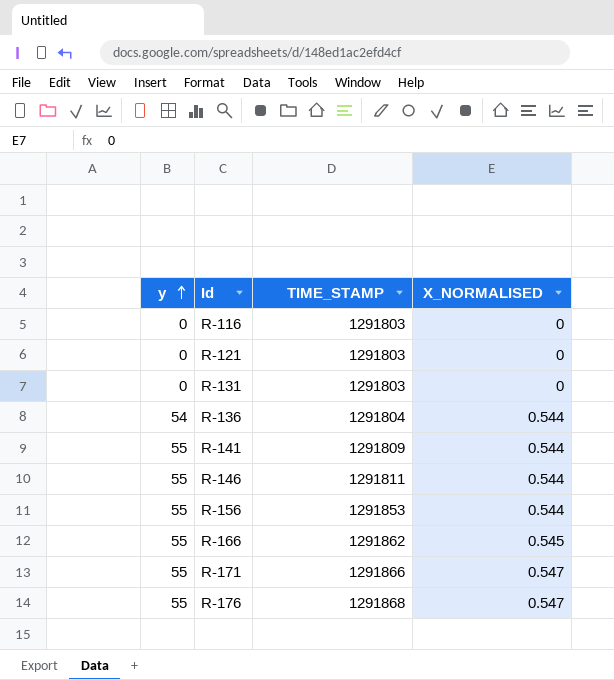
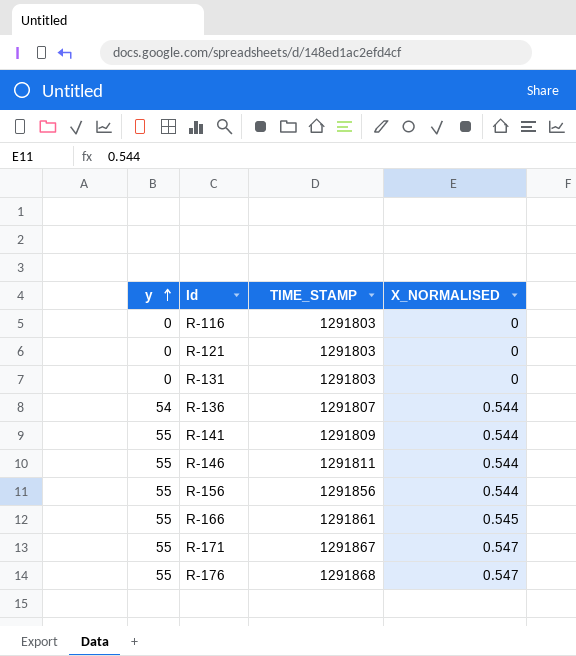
R-136 | TIME_STAMP: 1291804 -> 1291807
R-156 | TIME_STAMP: 1291853 -> 1291856
R-166 | TIME_STAMP: 1291862 -> 1291861
R-171 | TIME_STAMP: 1291866 -> 1291867

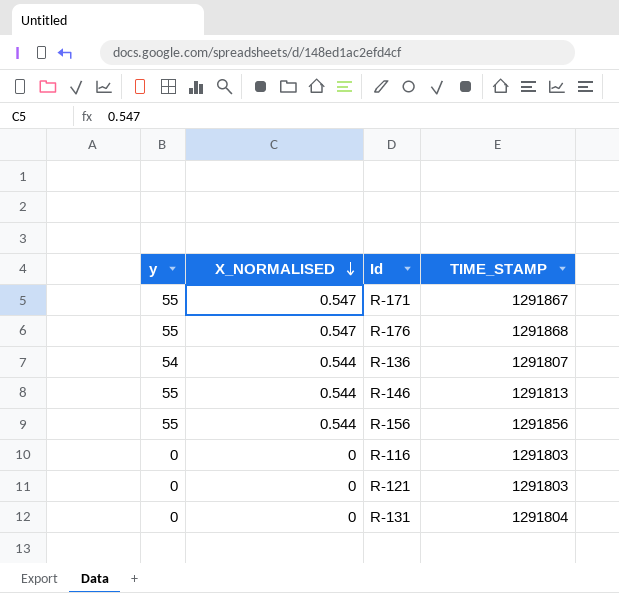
row order: y ascending -> X_NORMALISED descending
column X_NORMALISED | position: 4 -> 2
row R-141: 55 | 1291809 | 0.544 -> none
row R-166: 55 | 1291861 | 0.545 -> none
R-146 | TIME_STAMP: 1291811 -> 1291813
R-131 | TIME_STAMP: 1291803 -> 1291804

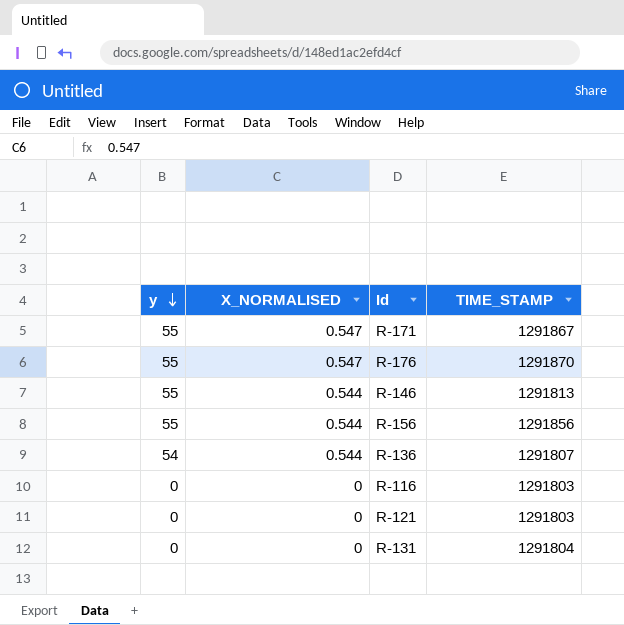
row order: X_NORMALISED descending -> y descending
R-176 | TIME_STAMP: 1291868 -> 1291870

